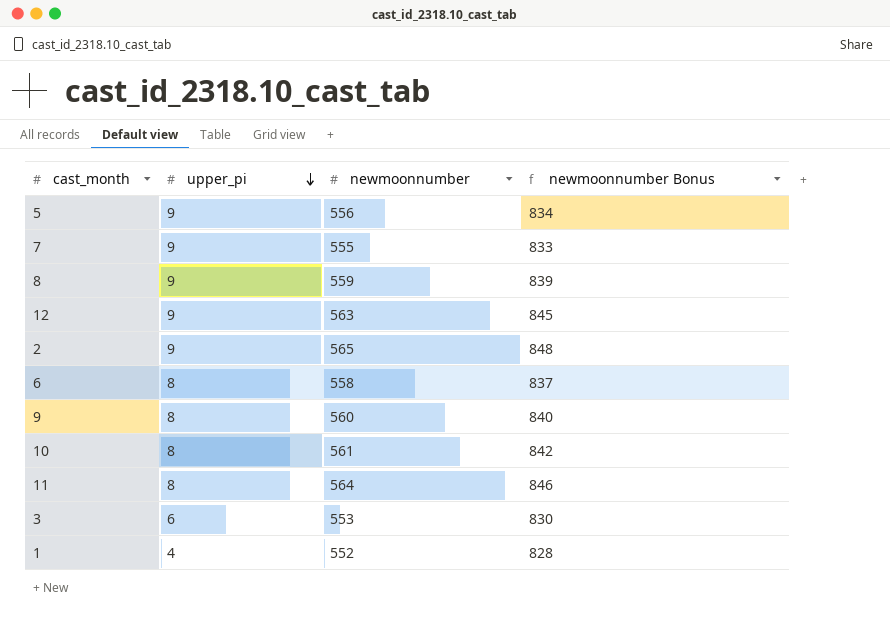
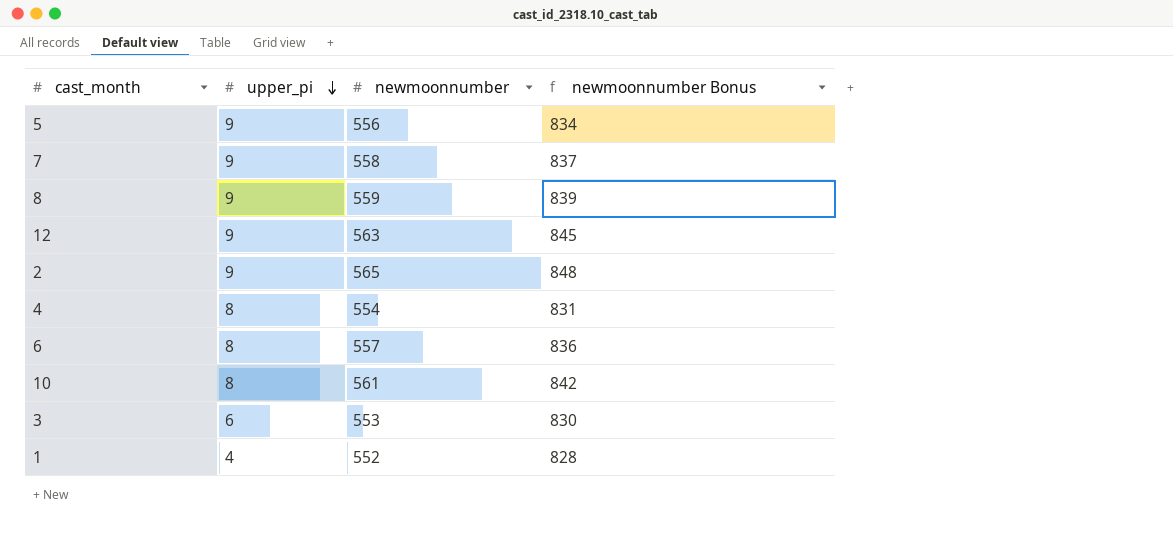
row 9: 8 | 560 | 840 -> none
row 11: 8 | 564 | 846 -> none
7 | newmoonnumber: 555 -> 558
7 | newmoonnumber Bonus: 833 -> 837
row 4: none -> 8 | 554 | 831
6 | newmoonnumber: 558 -> 557
6 | newmoonnumber Bonus: 837 -> 836

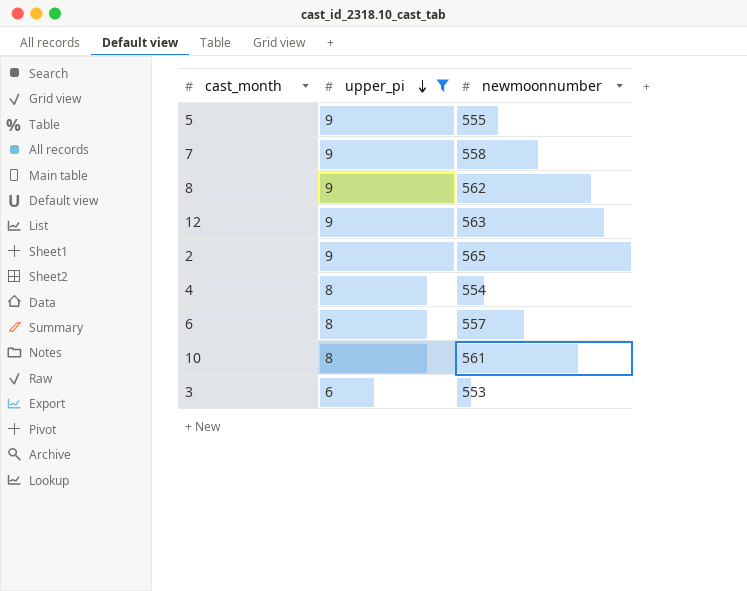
filter: none -> upper_pi != 4
column newmoonnumber Bonus | formula: [newmoonnumber] * 1.5 -> none
5 | newmoonnumber: 556 -> 555
8 | newmoonnumber: 559 -> 562

